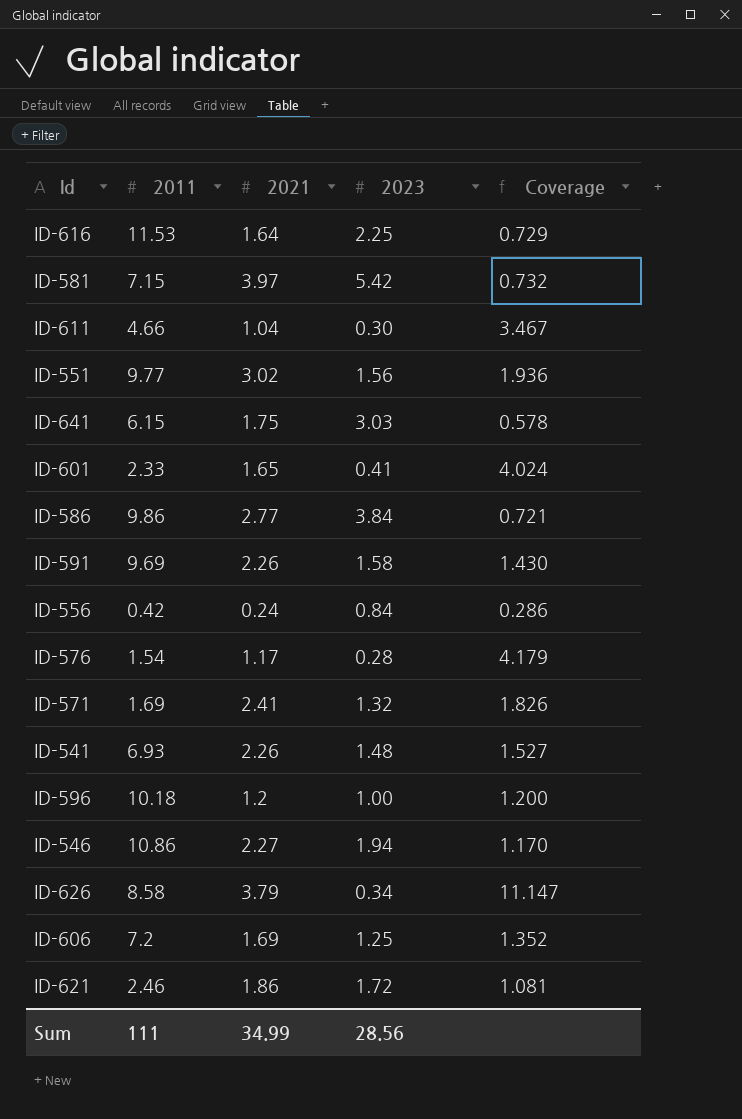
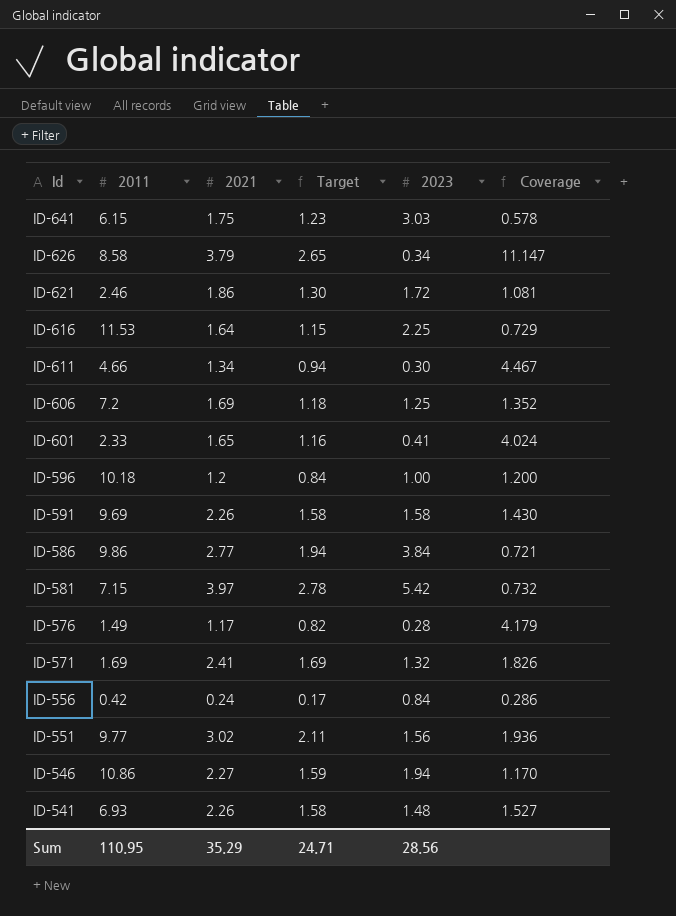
row order: none -> Id descending
column Target | formula: none -> [2021] * 0.7
ID-611 | 2021: 1.04 -> 1.34
ID-611 | Coverage: 3.467 -> 4.467
ID-576 | 2011: 1.54 -> 1.49
Sum | 2011: 111 -> 110.95
Sum | 2021: 34.99 -> 35.29

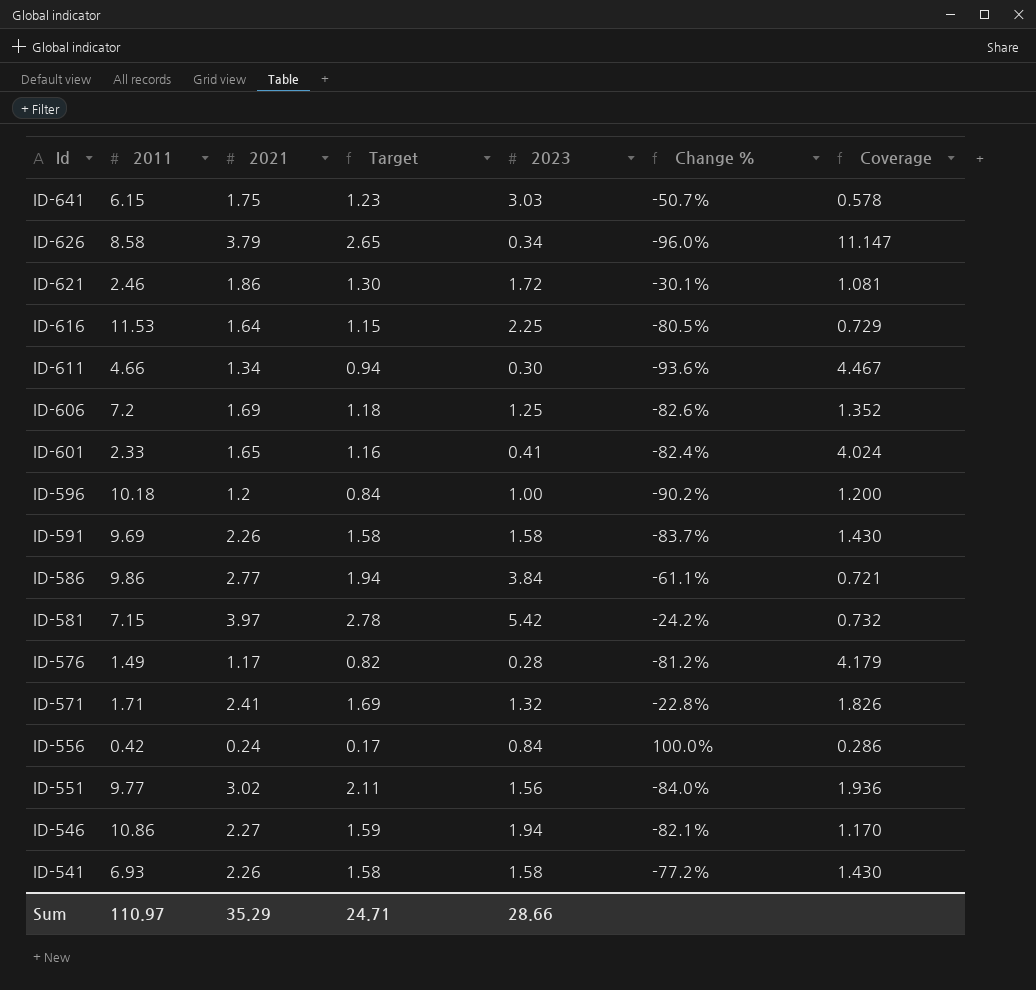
column Change % | formula: none -> ([2023] - [2011]) / [2011]
ID-571 | 2011: 1.69 -> 1.71
ID-541 | 2023: 1.48 -> 1.58
ID-541 | Coverage: 1.527 -> 1.430
Sum | 2011: 110.95 -> 110.97
Sum | 2023: 28.56 -> 28.66

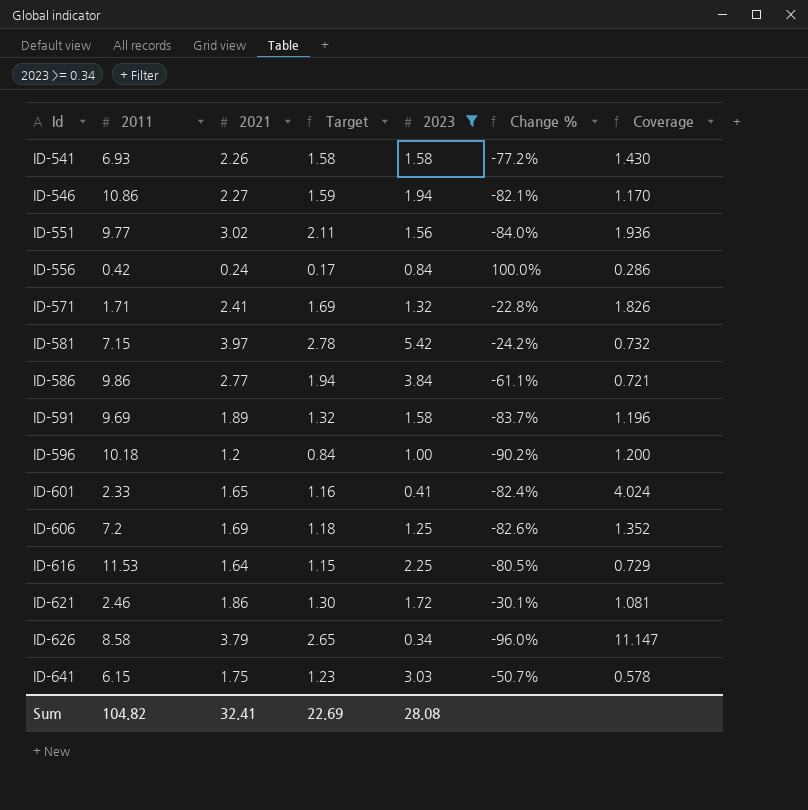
filter: none -> 2023 >= 0.34
row order: Id descending -> Id ascending
ID-591 | 2021: 2.26 -> 1.89
ID-591 | Target: 1.58 -> 1.32
ID-591 | Coverage: 1.430 -> 1.196
Sum | 2011: 110.97 -> 104.82
Sum | 2021: 35.29 -> 32.41
Sum | Target: 24.71 -> 22.69
Sum | 2023: 28.66 -> 28.08

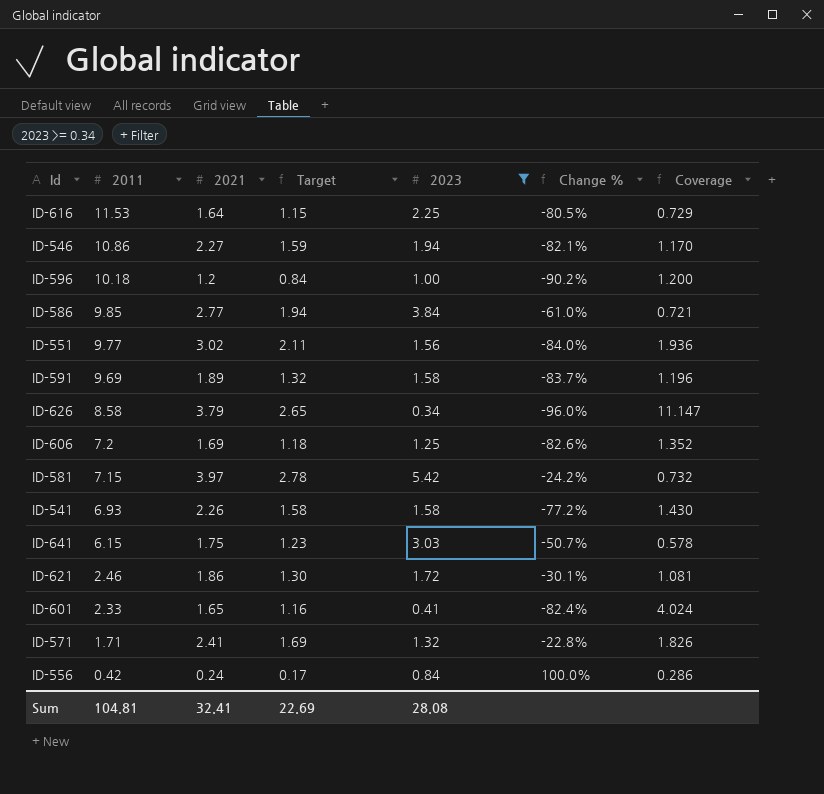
row order: Id ascending -> 2011 descending
ID-586 | 2011: 9.86 -> 9.85
ID-586 | Change %: -61.1% -> -61.0%
Sum | 2011: 104.82 -> 104.81

